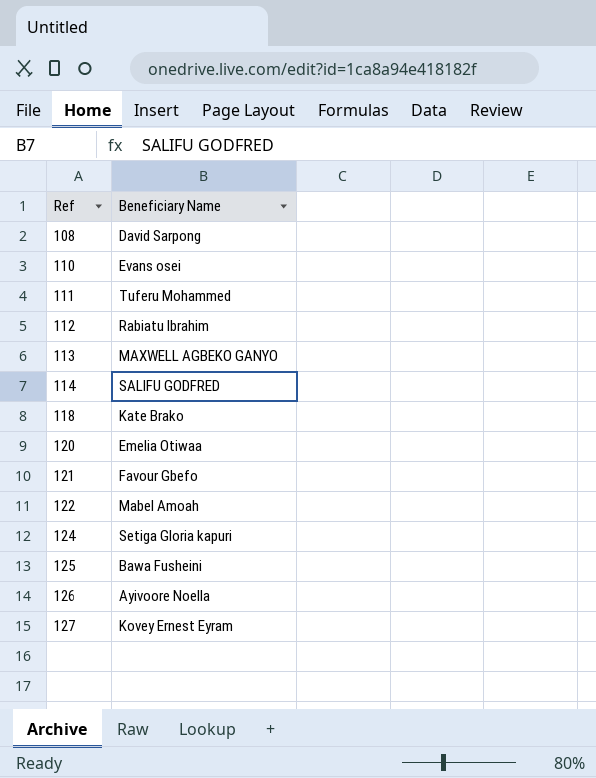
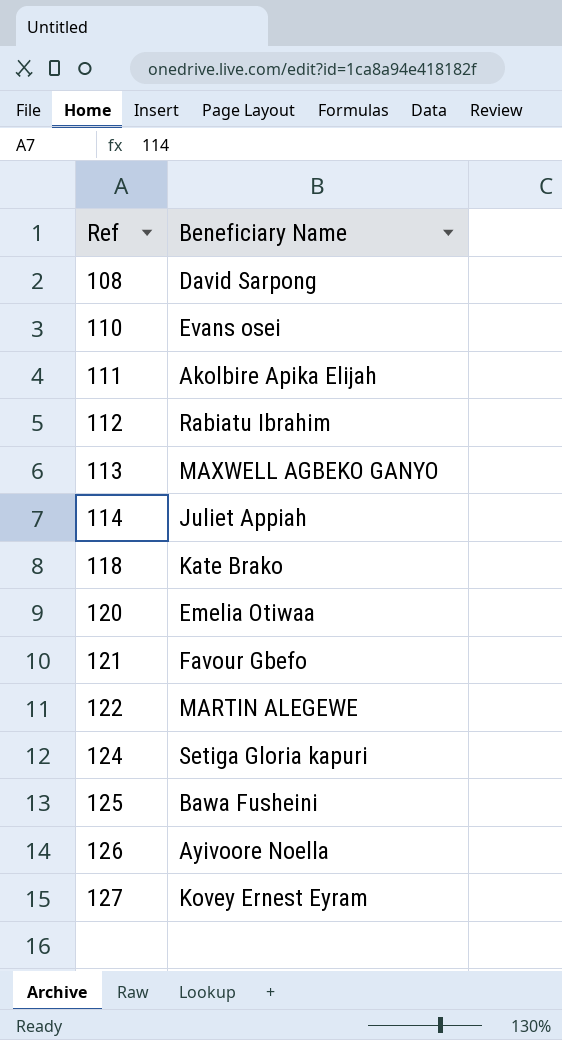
111 | Beneficiary Name: Tuferu Mohammed -> Akolbire Apika Elijah
114 | Beneficiary Name: SALIFU GODFRED -> Juliet Appiah
122 | Beneficiary Name: Mabel Amoah -> MARTIN ALEGEWE

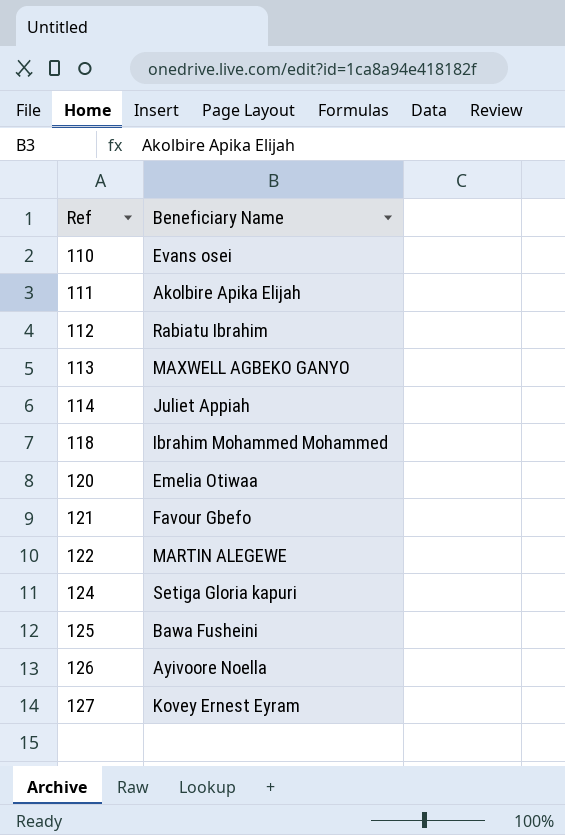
row 108: David Sarpong -> none
118 | Beneficiary Name: Kate Brako -> Ibrahim Mohammed Mohammed

